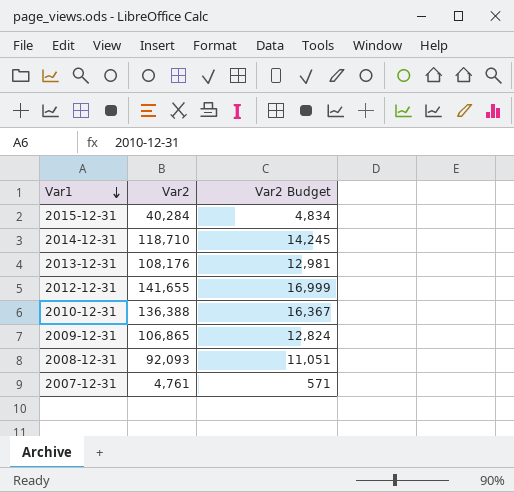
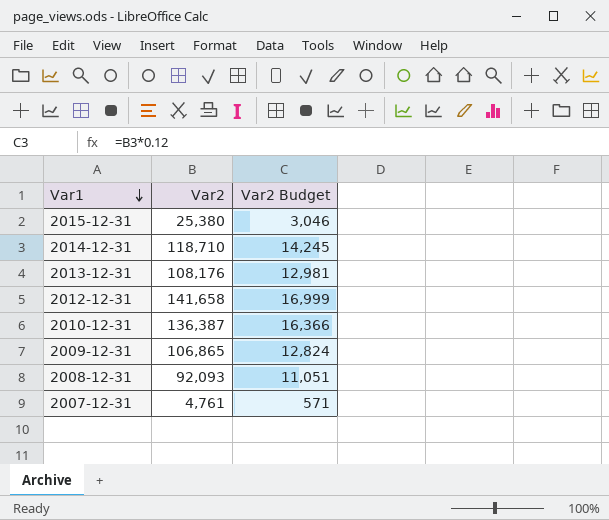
2015-12-31 | Var2: 40,284 -> 25,380
2015-12-31 | Var2 Budget: 4,834 -> 3,046
2012-12-31 | Var2: 141,655 -> 141,658
2010-12-31 | Var2: 136,388 -> 136,387
2010-12-31 | Var2 Budget: 16,367 -> 16,366

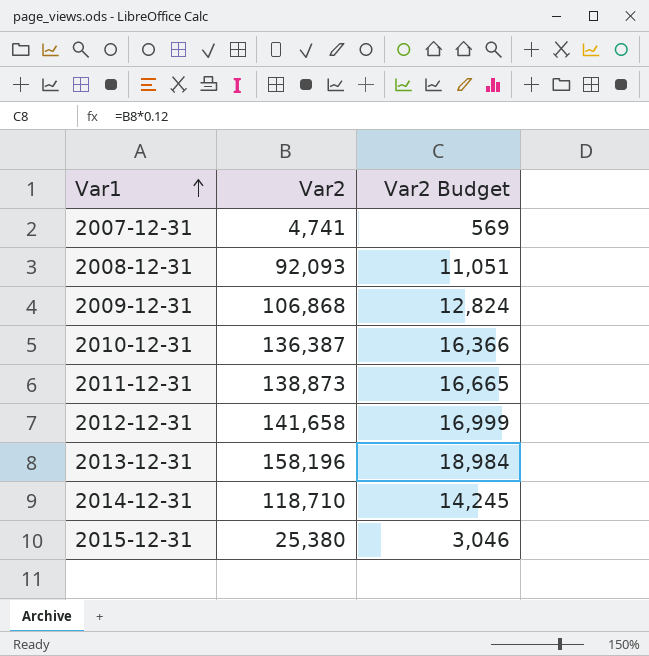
row order: Var1 descending -> Var1 ascending
2007-12-31 | Var2: 4,761 -> 4,741
2007-12-31 | Var2 Budget: 571 -> 569
2009-12-31 | Var2: 106,865 -> 106,868
row 2011-12-31: none -> 138,873 | 16,665
2013-12-31 | Var2: 108,176 -> 158,196
2013-12-31 | Var2 Budget: 12,981 -> 18,984

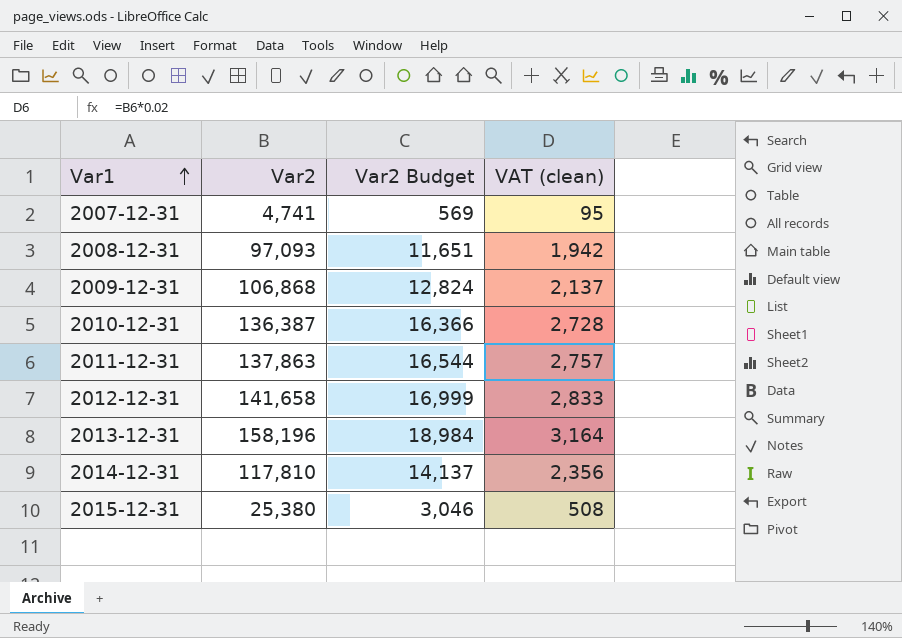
column VAT (clean) | formula: none -> [Var2] * 0.02
2008-12-31 | Var2: 92,093 -> 97,093
2008-12-31 | Var2 Budget: 11,051 -> 11,651
2011-12-31 | Var2: 138,873 -> 137,863
2011-12-31 | Var2 Budget: 16,665 -> 16,544
2014-12-31 | Var2: 118,710 -> 117,810
2014-12-31 | Var2 Budget: 14,245 -> 14,137

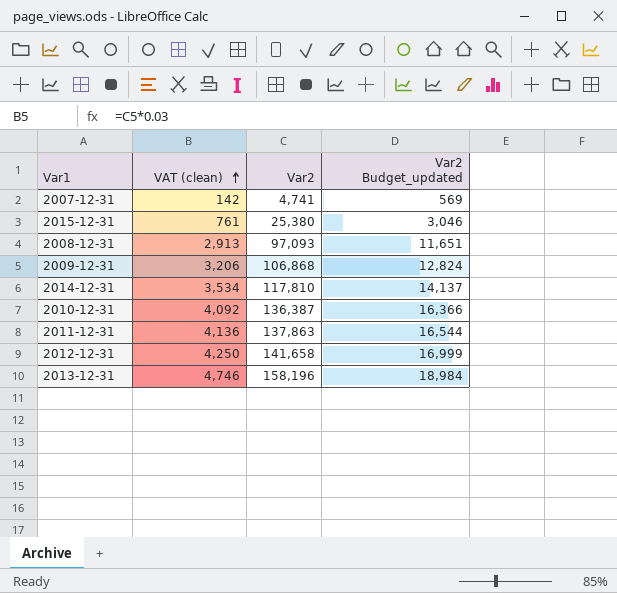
row order: Var1 ascending -> VAT (clean) ascending
column VAT (clean) | formula: [Var2] * 0.02 -> [Var2] * 0.03
column VAT (clean) | position: 4 -> 2
column name: Var2 Budget -> Var2 Budget_updated

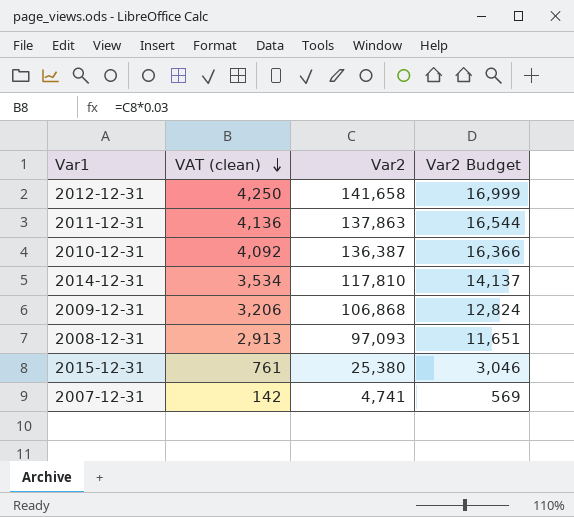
row order: VAT (clean) ascending -> VAT (clean) descending
column name: Var2 Budget_updated -> Var2 Budget
row 2013-12-31: 4,746 | 158,196 | 18,984 -> none

